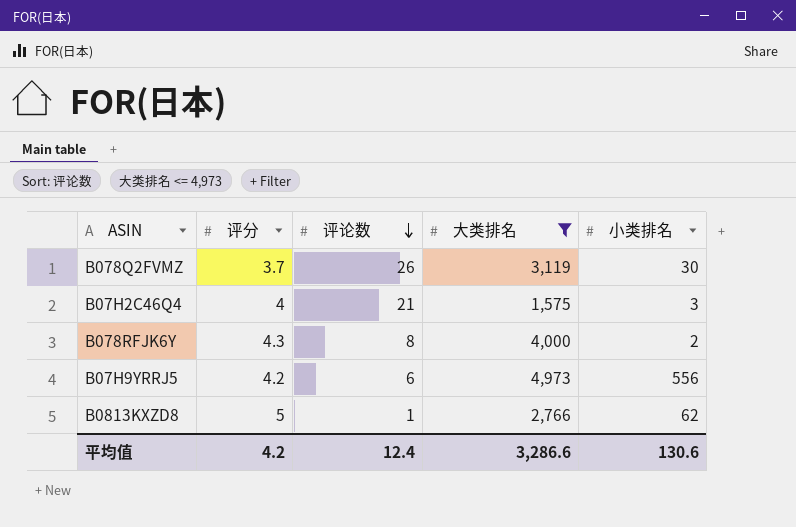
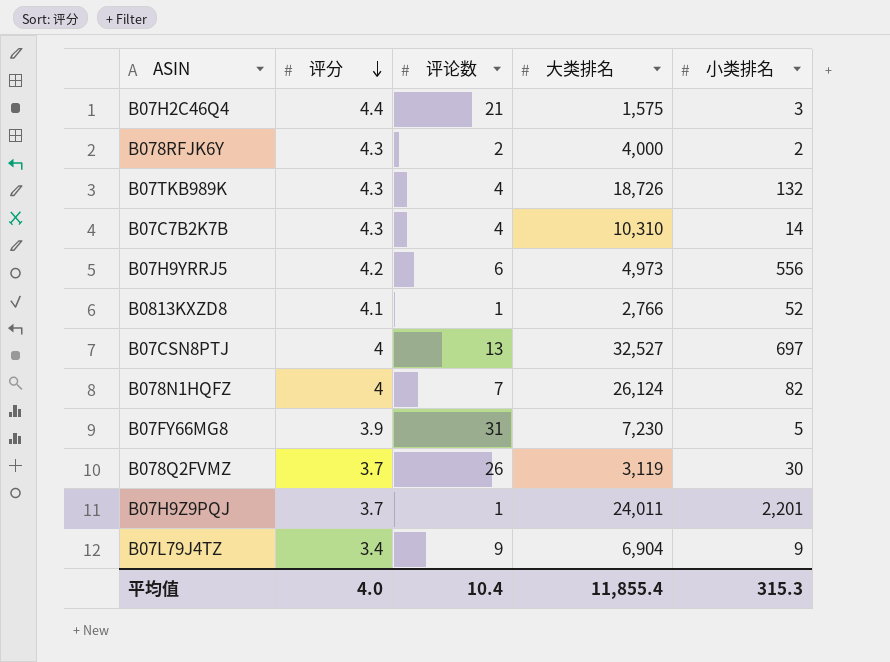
filter: 大类排名 <= 4,973 -> none
row order: 评论数 descending -> 评分 descending
B07H2C46Q4 | 评分: 4 -> 4.4
B078RFJK6Y | 评论数: 8 -> 2
B0813KXZD8 | 评分: 5 -> 4.1
B0813KXZD8 | 小类排名: 62 -> 52
平均值 | 评分: 4.2 -> 4.0
平均值 | 评论数: 12.4 -> 10.4
平均值 | 大类排名: 3,286.6 -> 11,855.4
平均值 | 小类排名: 130.6 -> 315.3

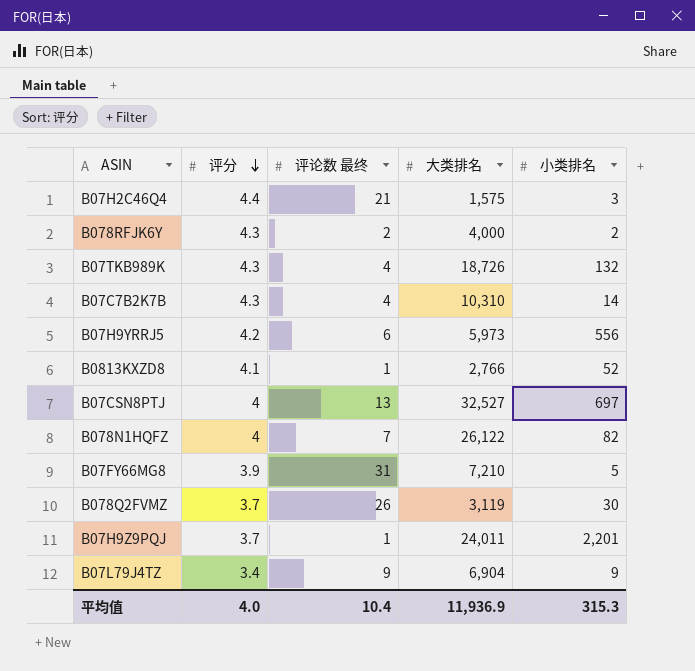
column name: 评论数 -> 评论数 最终
B07H9YRRJ5 | 大类排名: 4,973 -> 5,973
B078N1HQFZ | 大类排名: 26,124 -> 26,122
B07FY66MG8 | 大类排名: 7,230 -> 7,210
平均值 | 大类排名: 11,855.4 -> 11,936.9

